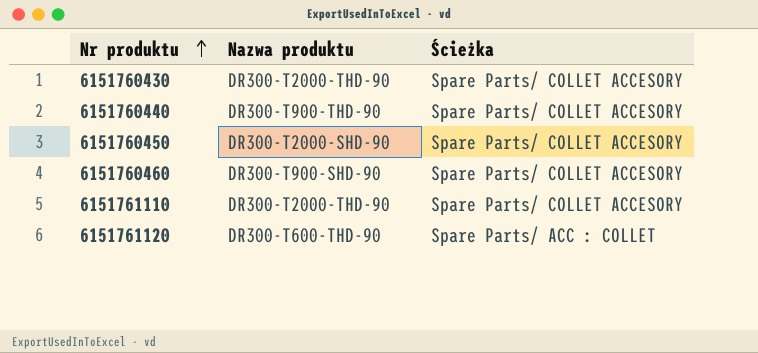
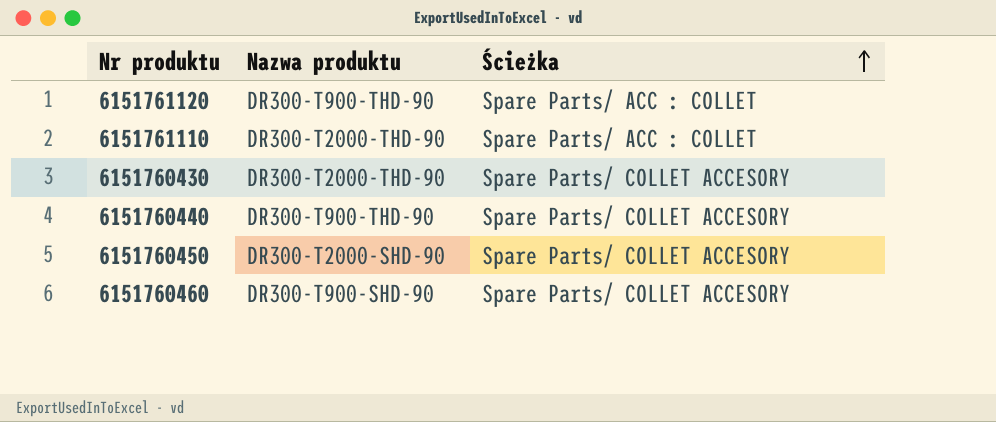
row order: Nr produktu ascending -> Ścieżka ascending
6151761120 | Nazwa produktu: DR300-T600-THD-90 -> DR300-T900-THD-90
6151761110 | Ścieżka: Spare Parts/ COLLET ACCESORY -> Spare Parts/ ACC : COLLET

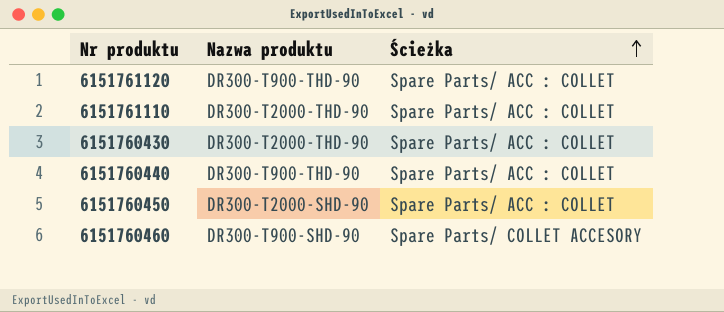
6151760430 | Ścieżka: Spare Parts/ COLLET ACCESORY -> Spare Parts/ ACC : COLLET
6151760440 | Ścieżka: Spare Parts/ COLLET ACCESORY -> Spare Parts/ ACC : COLLET
6151760450 | Ścieżka: Spare Parts/ COLLET ACCESORY -> Spare Parts/ ACC : COLLET

